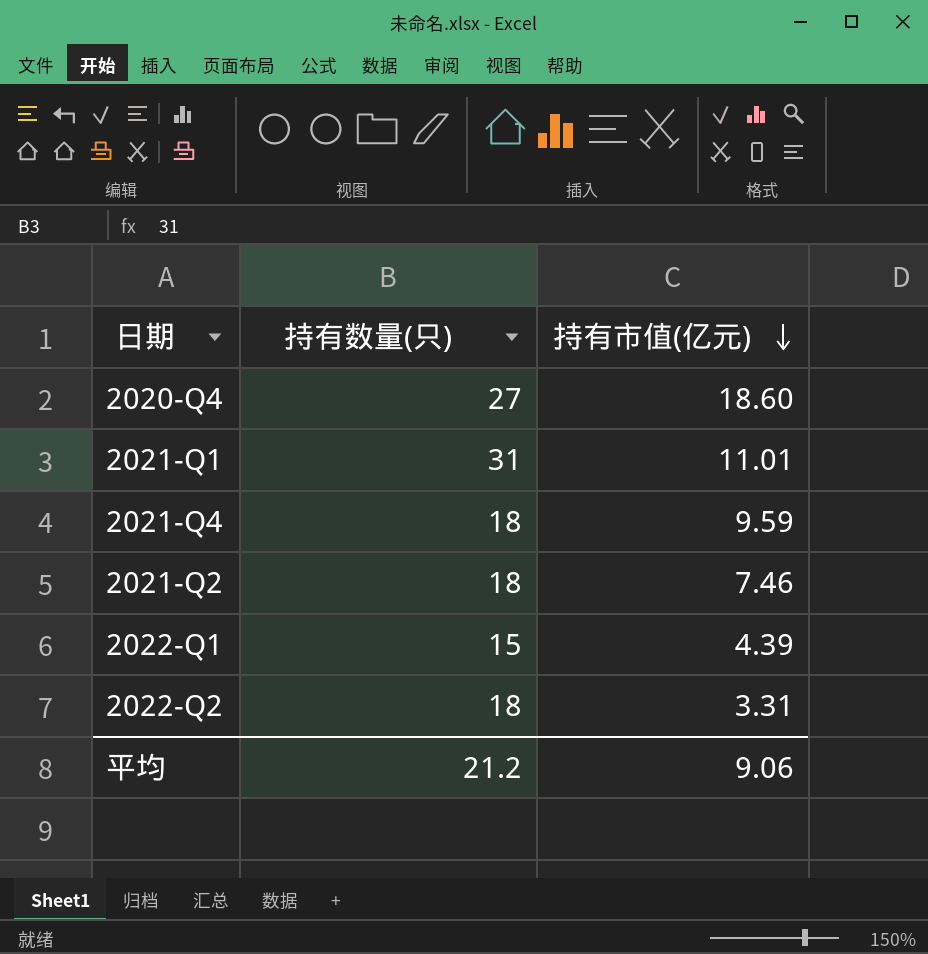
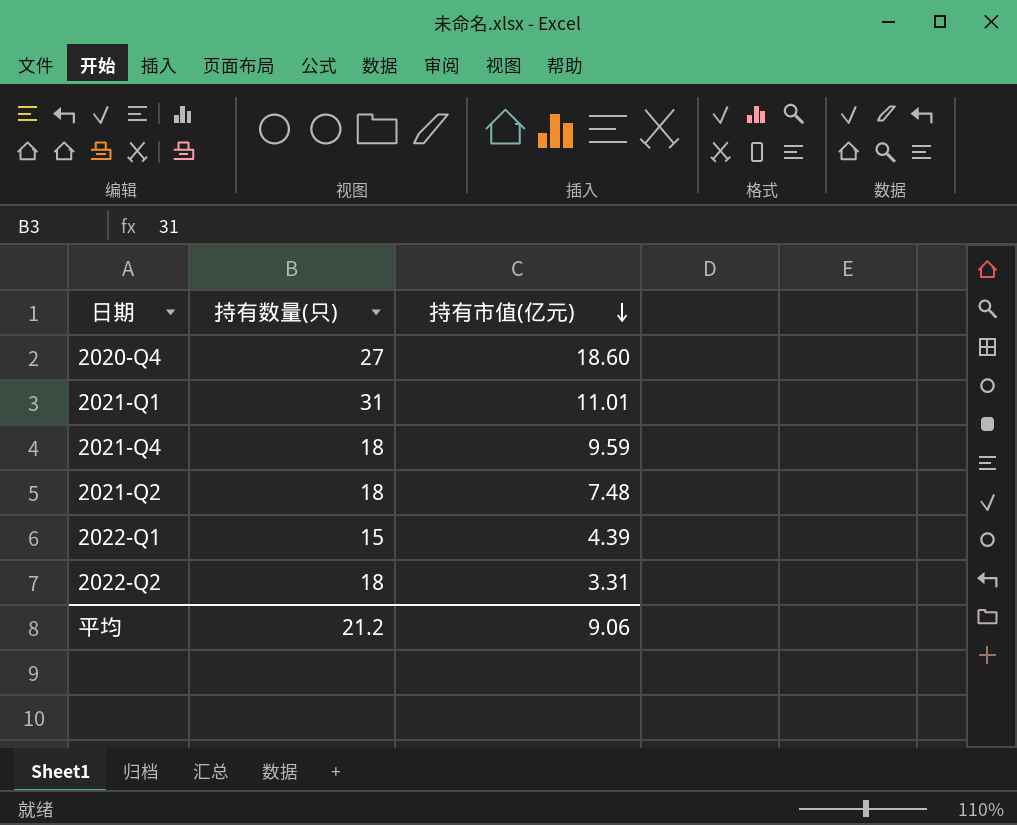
2021-Q2 | 持有市值(亿元): 7.46 -> 7.48

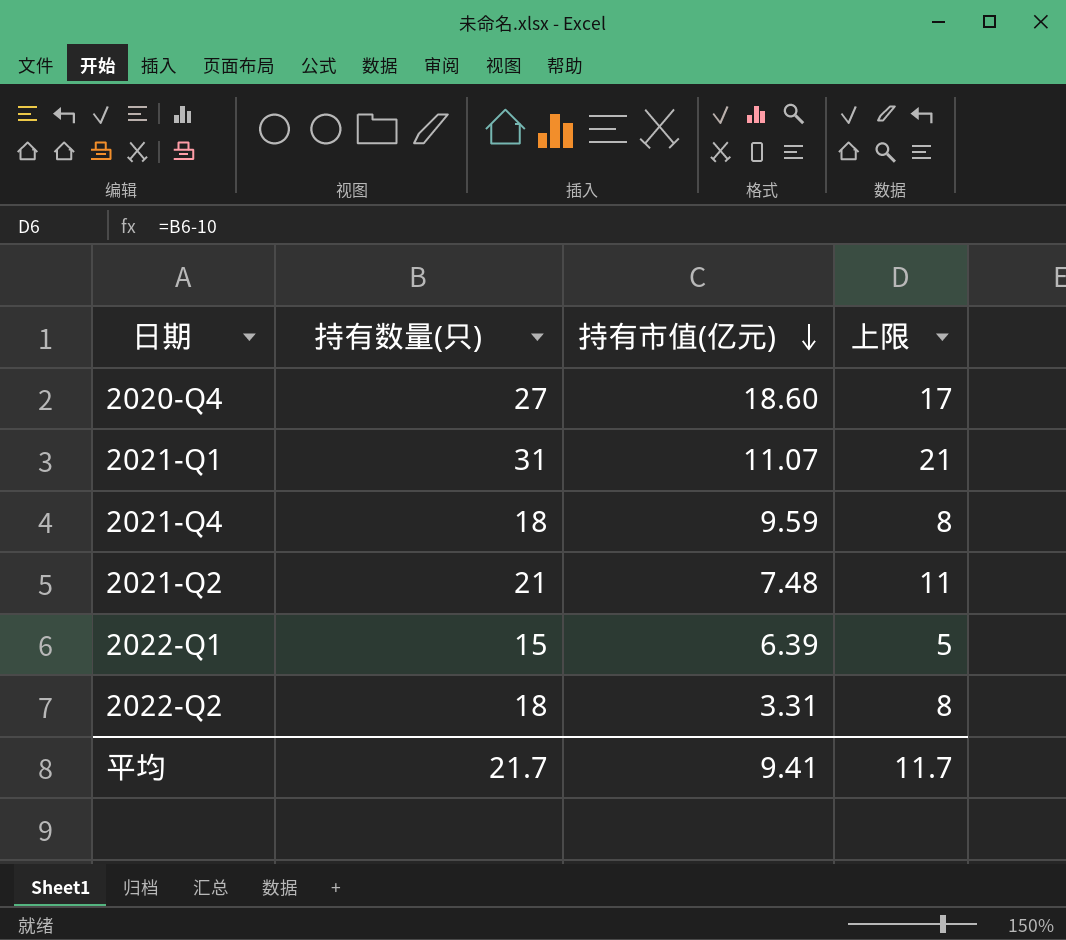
column 上限 | formula: none -> [持有数量(只)] - 10
2021-Q1 | 持有市值(亿元): 11.01 -> 11.07
2021-Q2 | 持有数量(只): 18 -> 21
2022-Q1 | 持有市值(亿元): 4.39 -> 6.39
平均 | 持有数量(只): 21.2 -> 21.7
平均 | 持有市值(亿元): 9.06 -> 9.41

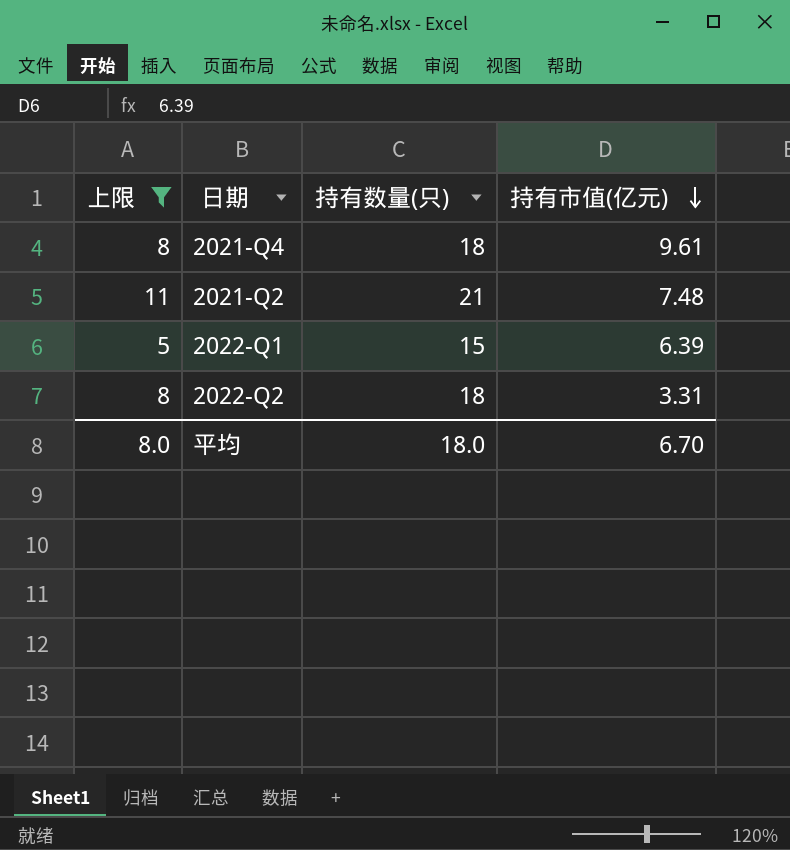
filter: none -> 上限 <= 11
column 上限 | position: 4 -> 1
2021-Q4 | 持有市值(亿元): 9.59 -> 9.61
平均 | 上限: 11.7 -> 8.0
平均 | 持有数量(只): 21.7 -> 18.0
平均 | 持有市值(亿元): 9.41 -> 6.70

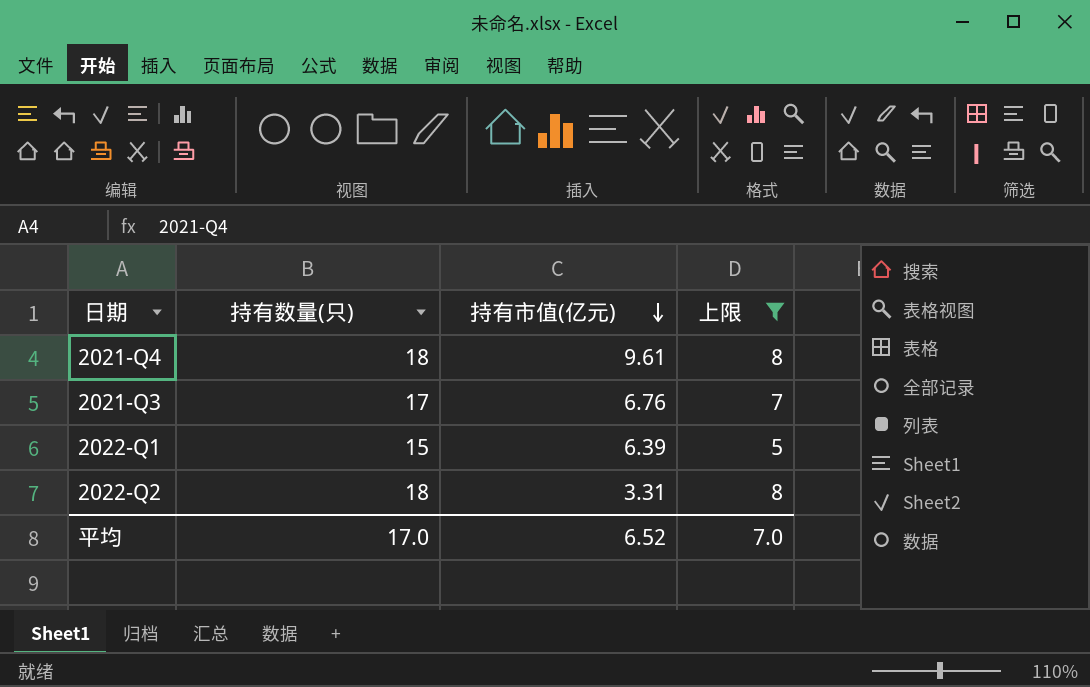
column 上限 | position: 1 -> 4
row 2021-Q2: 11 | 21 | 7.48 -> none
row 2021-Q3: none -> 17 | 6.76 | 7
平均 | 持有数量(只): 18.0 -> 17.0
平均 | 持有市值(亿元): 6.70 -> 6.52
平均 | 上限: 8.0 -> 7.0

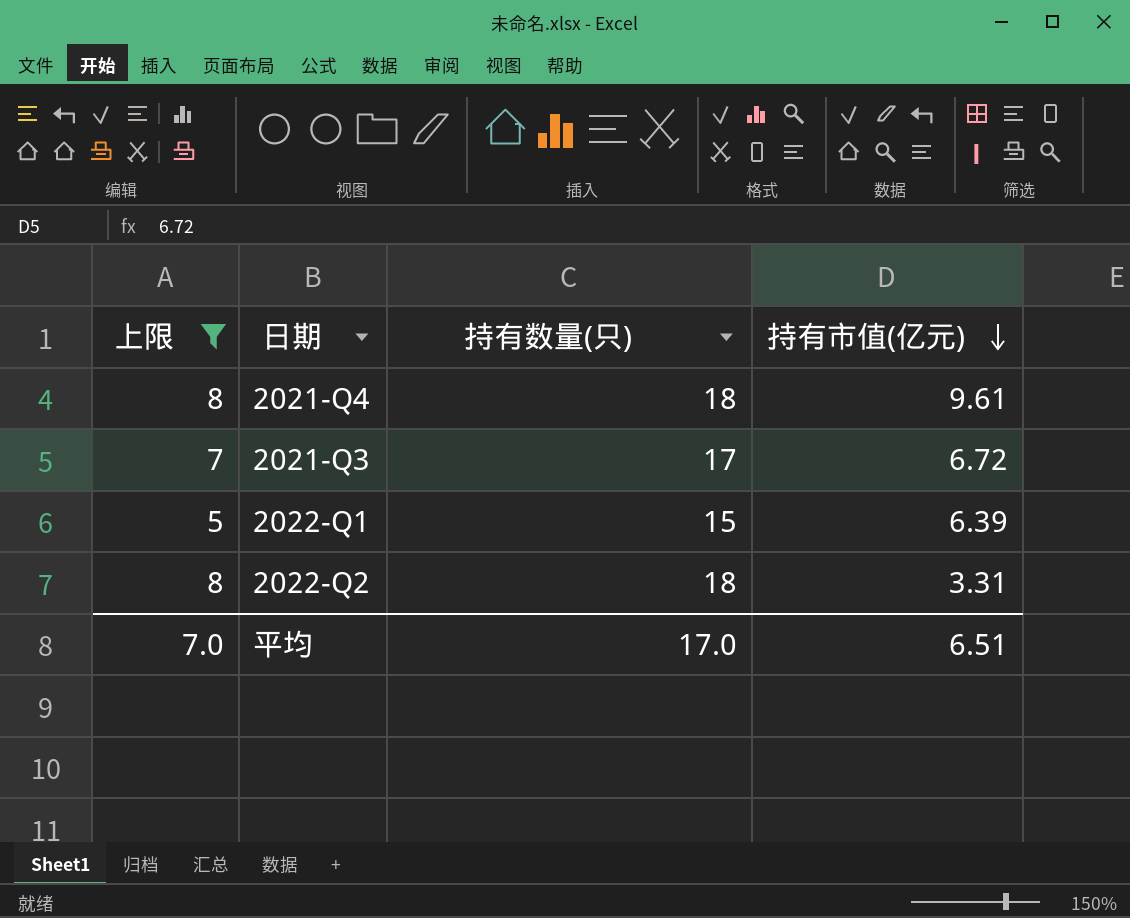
column 上限 | position: 4 -> 1
2021-Q3 | 持有市值(亿元): 6.76 -> 6.72
平均 | 持有市值(亿元): 6.52 -> 6.51

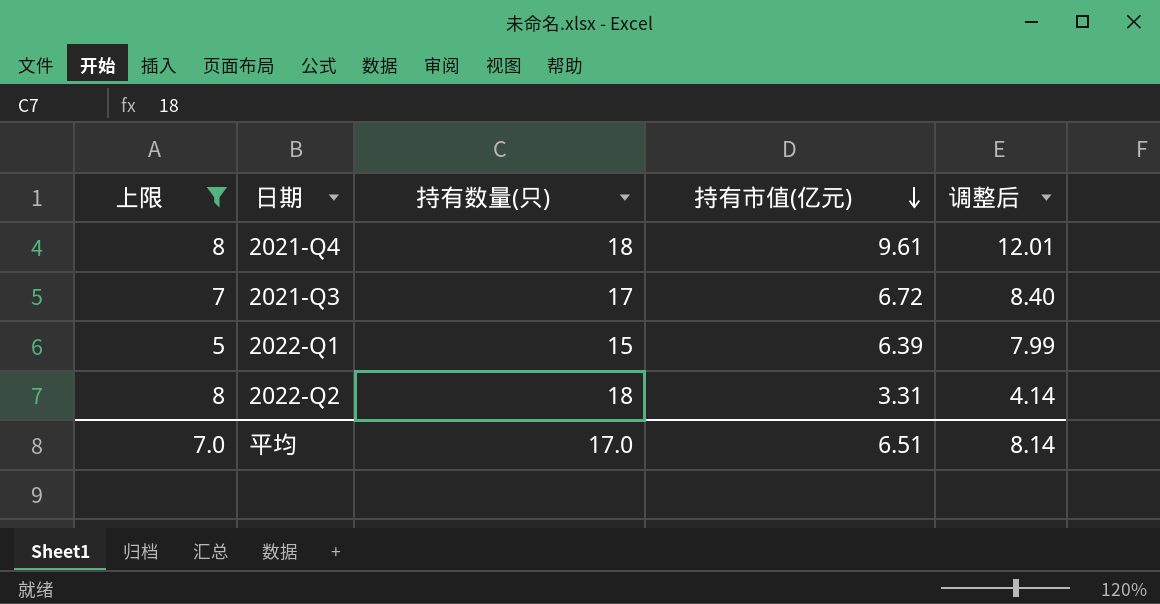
column 调整后 | formula: none -> [持有市值(亿元)] * 1.25

